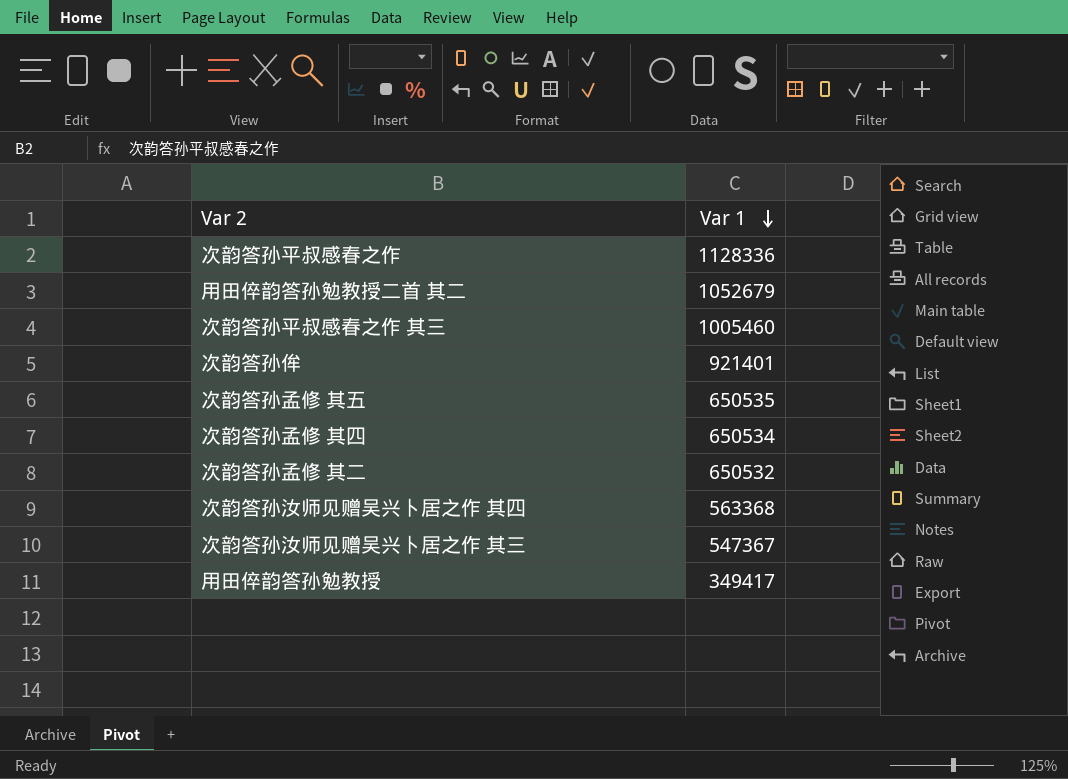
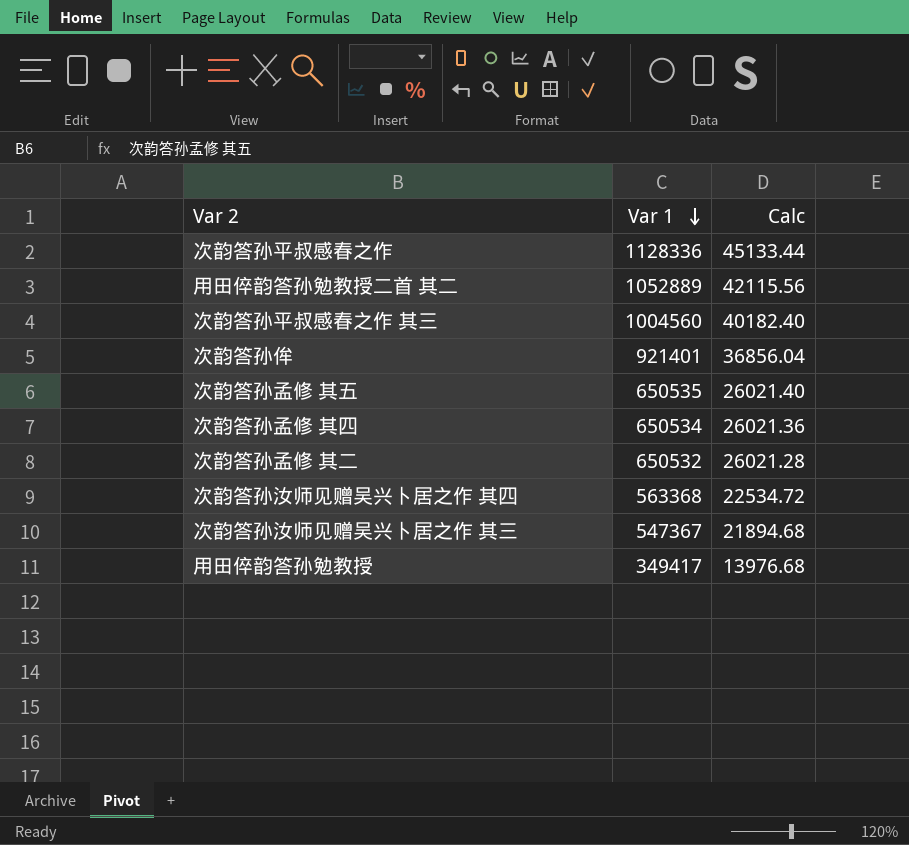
column Calc | formula: none -> [Var 1] * 0.04
用田倅韵答孙勉教授二首 其二 | Var 1: 1052679 -> 1052889
次韵答孙平叔感春之作 其三 | Var 1: 1005460 -> 1004560

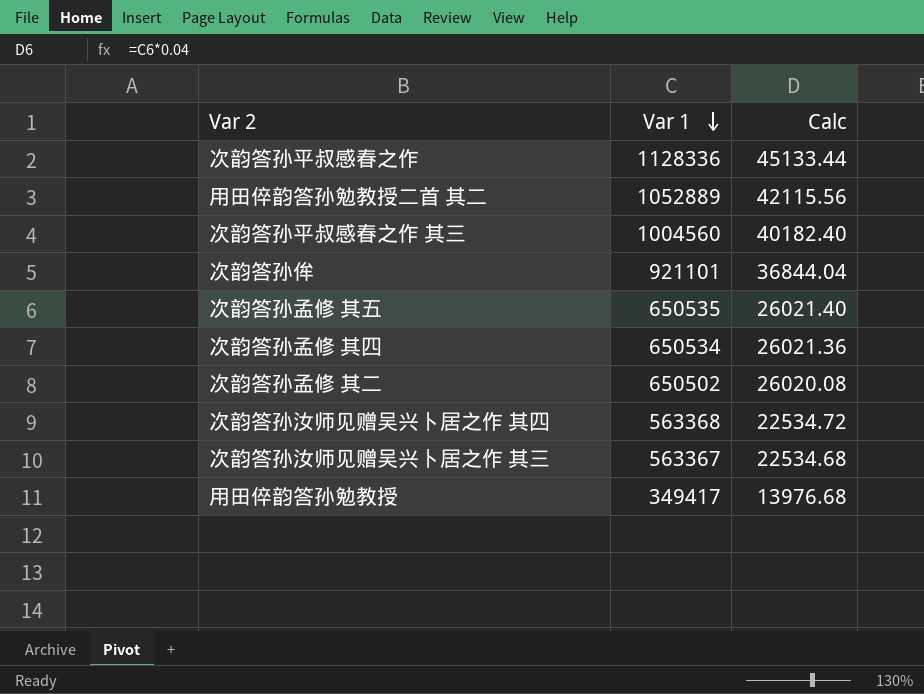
次韵答孙侔 | Var 1: 921401 -> 921101
次韵答孙侔 | Calc: 36856.04 -> 36844.04
次韵答孙孟修 其二 | Var 1: 650532 -> 650502
次韵答孙孟修 其二 | Calc: 26021.28 -> 26020.08
次韵答孙汝师见赠吴兴卜居之作 其三 | Var 1: 547367 -> 563367
次韵答孙汝师见赠吴兴卜居之作 其三 | Calc: 21894.68 -> 22534.68

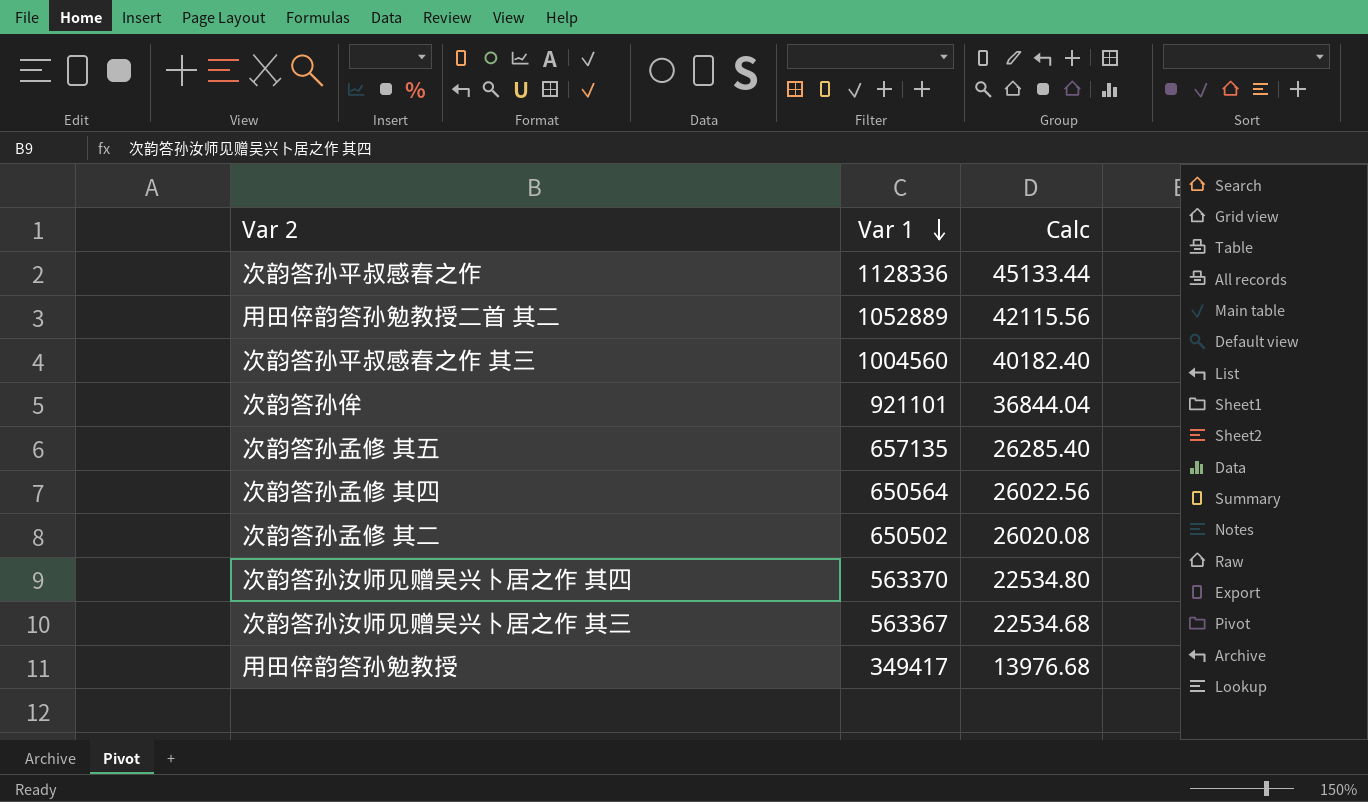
次韵答孙孟修 其五 | Var 1: 650535 -> 657135
次韵答孙孟修 其五 | Calc: 26021.40 -> 26285.40
次韵答孙孟修 其四 | Var 1: 650534 -> 650564
次韵答孙孟修 其四 | Calc: 26021.36 -> 26022.56
次韵答孙汝师见赠吴兴卜居之作 其四 | Var 1: 563368 -> 563370
次韵答孙汝师见赠吴兴卜居之作 其四 | Calc: 22534.72 -> 22534.80

